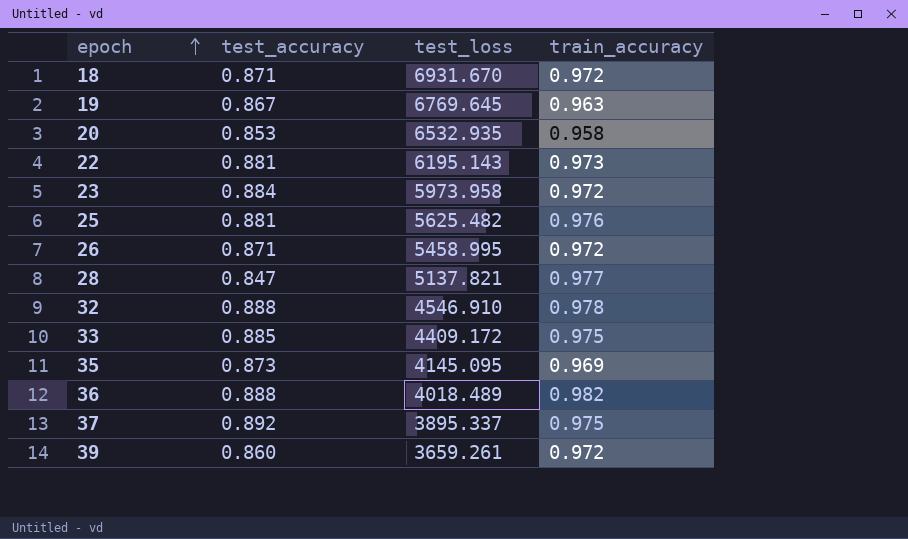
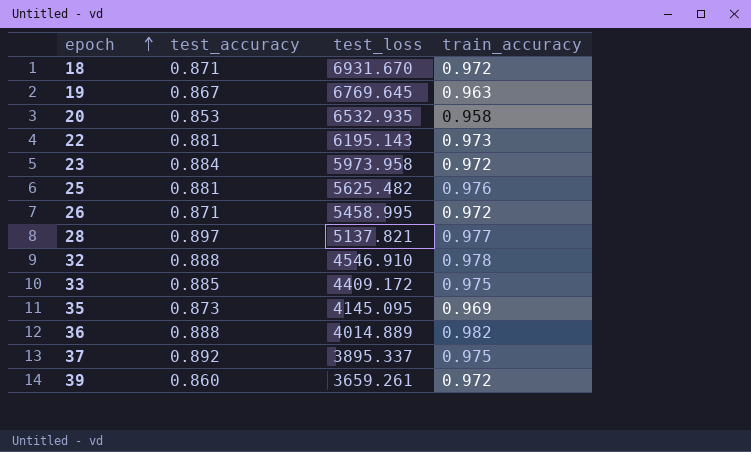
28 | test_accuracy: 0.847 -> 0.897
36 | test_loss: 4018.489 -> 4014.889

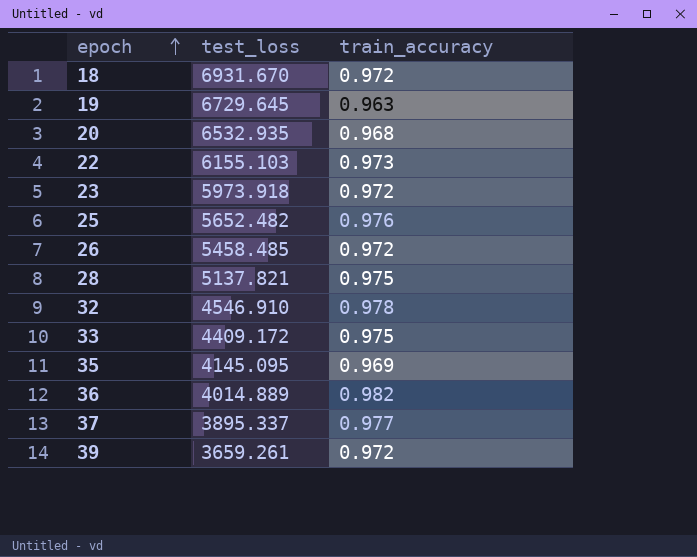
column test_accuracy | position: 2 -> none
19 | test_loss: 6769.645 -> 6729.645
20 | train_accuracy: 0.958 -> 0.968
22 | test_loss: 6195.143 -> 6155.103
23 | test_loss: 5973.958 -> 5973.918
25 | test_loss: 5625.482 -> 5652.482
26 | test_loss: 5458.995 -> 5458.485
28 | train_accuracy: 0.977 -> 0.975
37 | train_accuracy: 0.975 -> 0.977

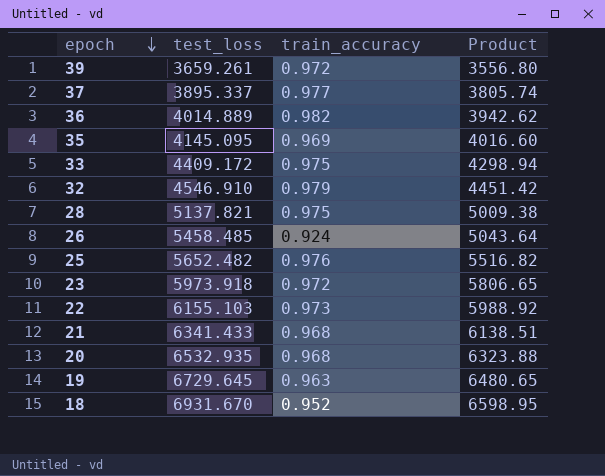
row order: epoch ascending -> epoch descending
column Product | formula: none -> [test_loss] * [train_accuracy]
32 | train_accuracy: 0.978 -> 0.979
26 | train_accuracy: 0.972 -> 0.924
row 21: none -> 6341.433 | 0.968 | 6138.51
18 | train_accuracy: 0.972 -> 0.952

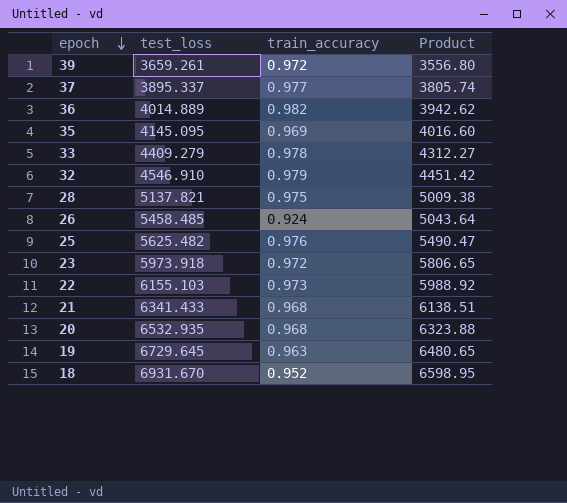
33 | test_loss: 4409.172 -> 4409.279
33 | train_accuracy: 0.975 -> 0.978
33 | Product: 4298.94 -> 4312.27
25 | test_loss: 5652.482 -> 5625.482
25 | Product: 5516.82 -> 5490.47

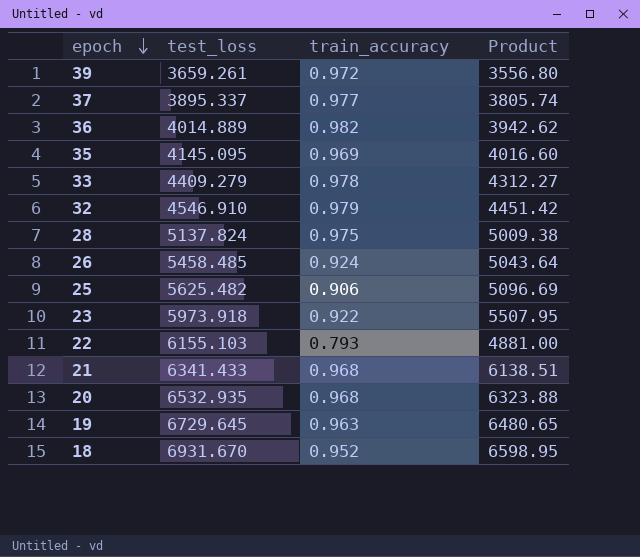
28 | test_loss: 5137.821 -> 5137.824
25 | train_accuracy: 0.976 -> 0.906
25 | Product: 5490.47 -> 5096.69
23 | train_accuracy: 0.972 -> 0.922
23 | Product: 5806.65 -> 5507.95
22 | train_accuracy: 0.973 -> 0.793
22 | Product: 5988.92 -> 4881.00

